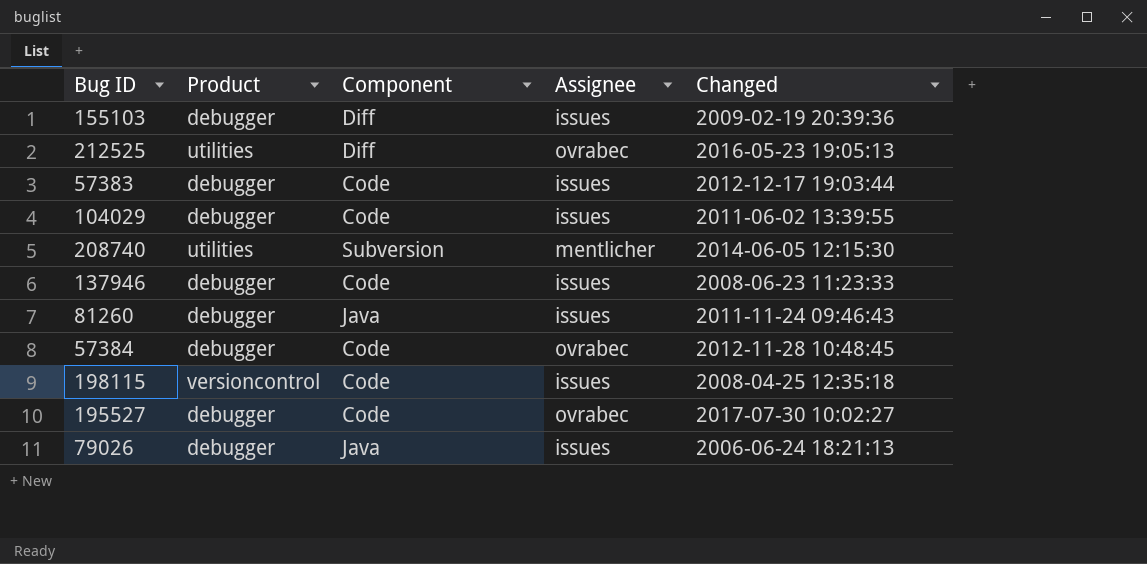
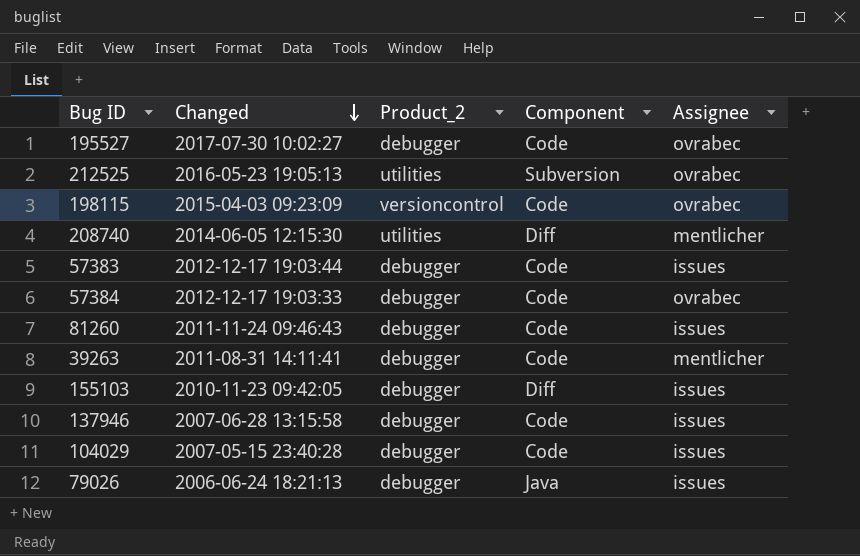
row order: none -> Changed descending
column Changed | position: 5 -> 2
column name: Product -> Product_2
212525 | Component: Diff -> Subversion
198115 | Changed: 2008-04-25 12:35:18 -> 2015-04-03 09:23:09
198115 | Assignee: issues -> ovrabec
208740 | Component: Subversion -> Diff
57384 | Changed: 2012-11-28 10:48:45 -> 2012-12-17 19:03:33
81260 | Component: Java -> Code
row 39263: none -> 2011-08-31 14:11:41 | debugger | Code | mentlicher
155103 | Changed: 2009-02-19 20:39:36 -> 2010-11-23 09:42:05
137946 | Changed: 2008-06-23 11:23:33 -> 2007-06-28 13:15:58
104029 | Changed: 2011-06-02 13:39:55 -> 2007-05-15 23:40:28

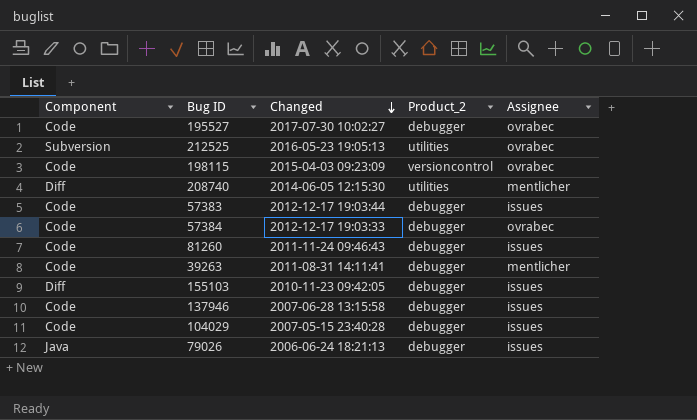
column Component | position: 4 -> 1

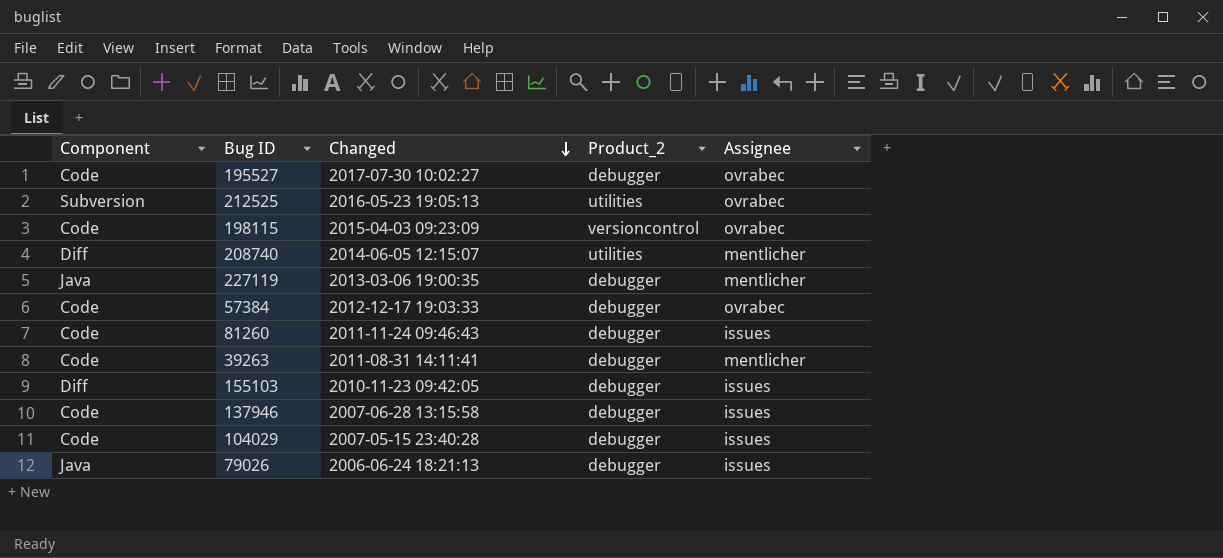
row 57383: Code | 2012-12-17 19:03:44 | debugger | issues -> none
208740 | Changed: 2014-06-05 12:15:30 -> 2014-06-05 12:15:07
row 227119: none -> Java | 2013-03-06 19:00:35 | debugger | mentlicher

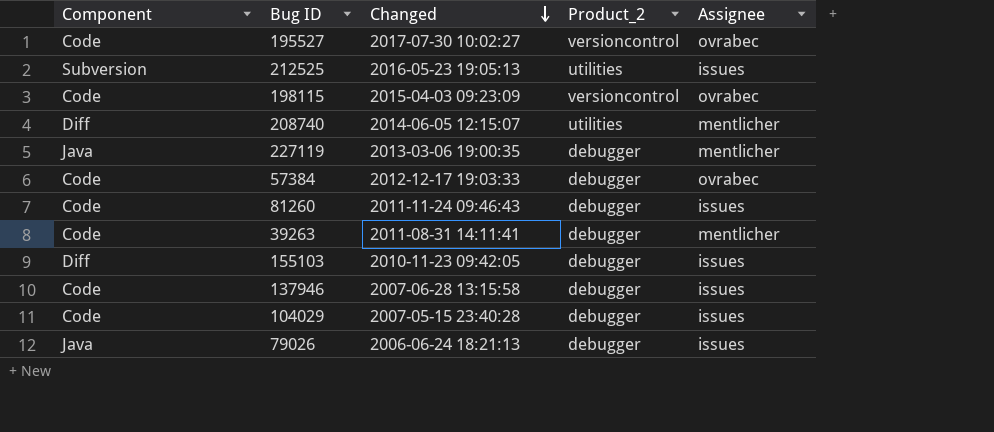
195527 | Product_2: debugger -> versioncontrol
212525 | Assignee: ovrabec -> issues

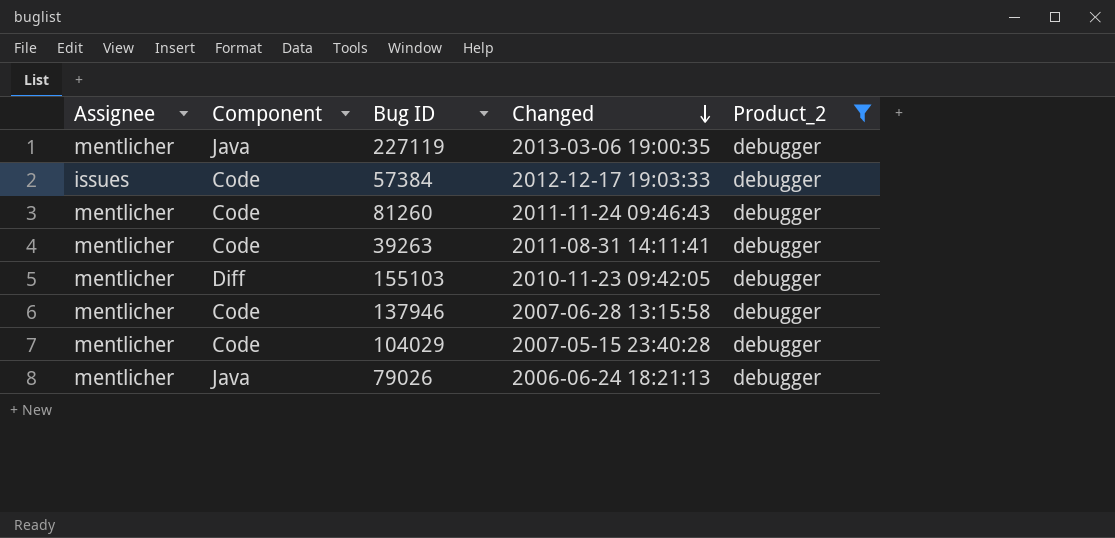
filter: none -> Product_2 = debugger
column Assignee | position: 5 -> 1
57384 | Assignee: ovrabec -> issues
81260 | Assignee: issues -> mentlicher
155103 | Assignee: issues -> mentlicher
137946 | Assignee: issues -> mentlicher
104029 | Assignee: issues -> mentlicher
79026 | Assignee: issues -> mentlicher

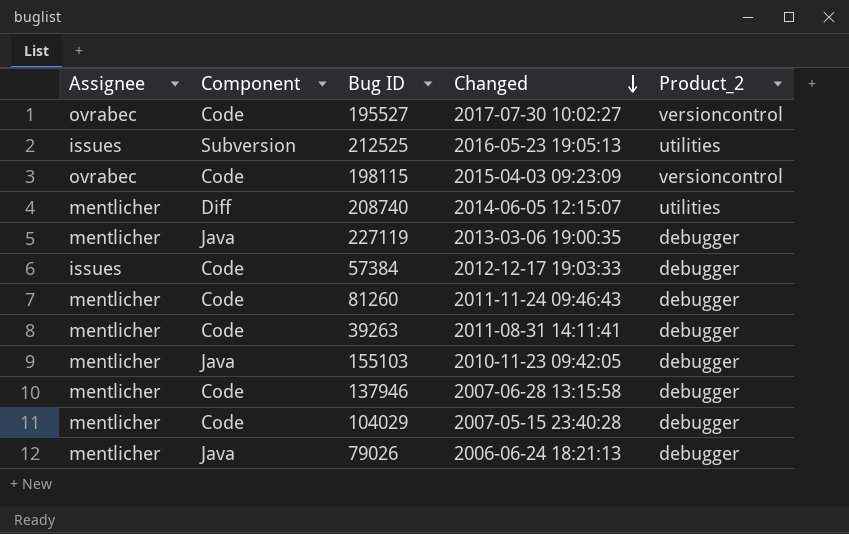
filter: Product_2 = debugger -> none
155103 | Component: Diff -> Java

